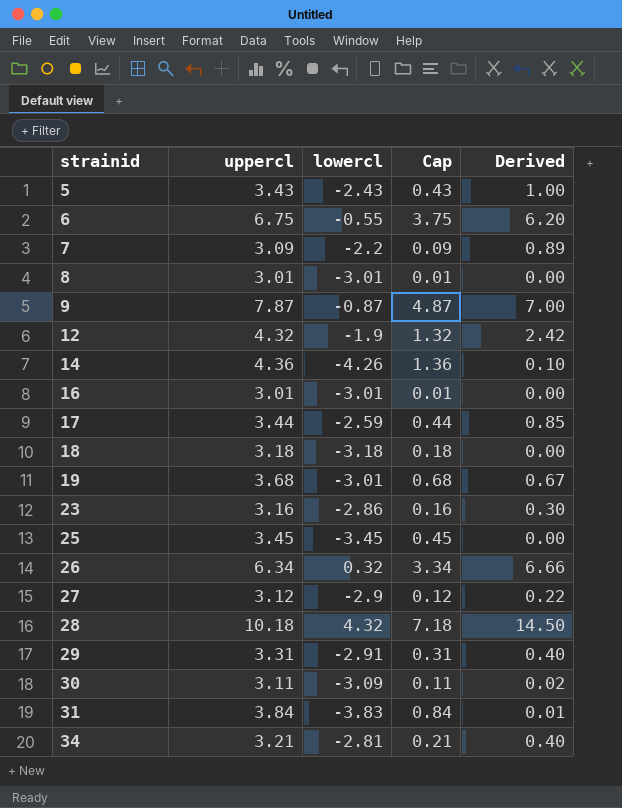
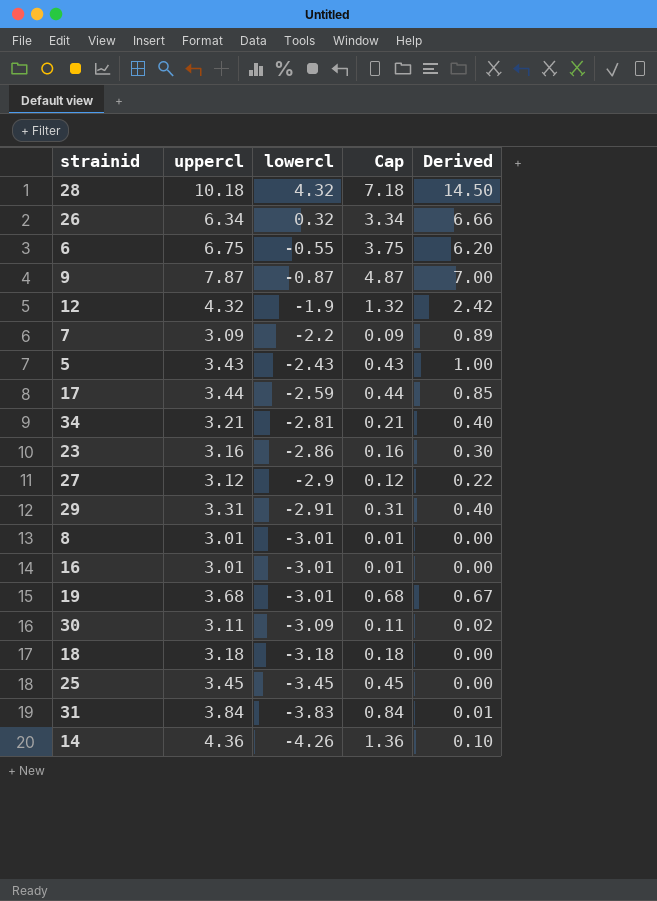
row order: strainid ascending -> lowercl descending

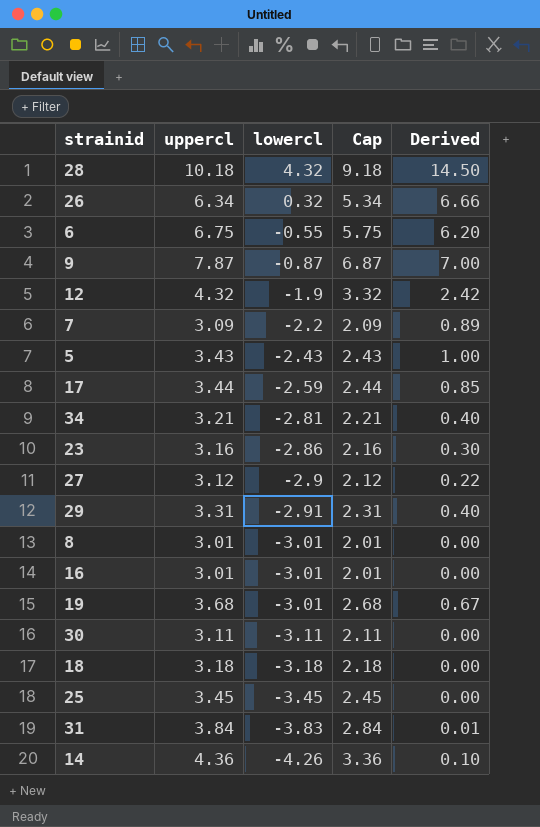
column Cap | formula: [uppercl] - 3 -> [uppercl] - 1
30 | lowercl: -3.09 -> -3.11
30 | Derived: 0.02 -> 0.00

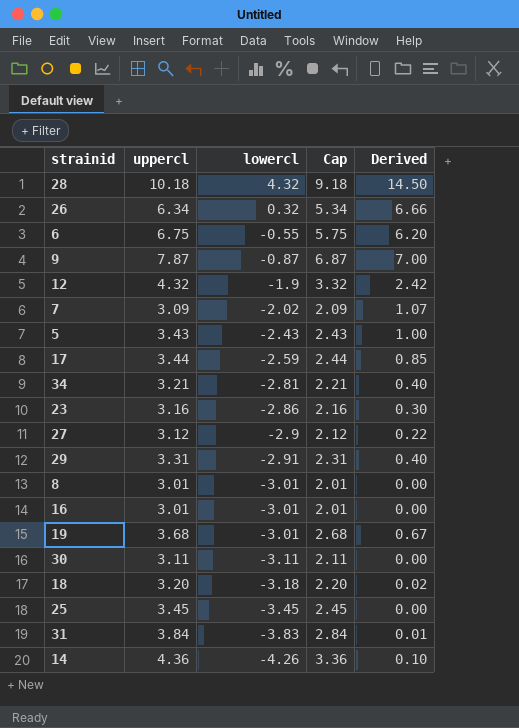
7 | lowercl: -2.2 -> -2.02
7 | Derived: 0.89 -> 1.07
18 | uppercl: 3.18 -> 3.20
18 | Cap: 2.18 -> 2.20
18 | Derived: 0.00 -> 0.02

